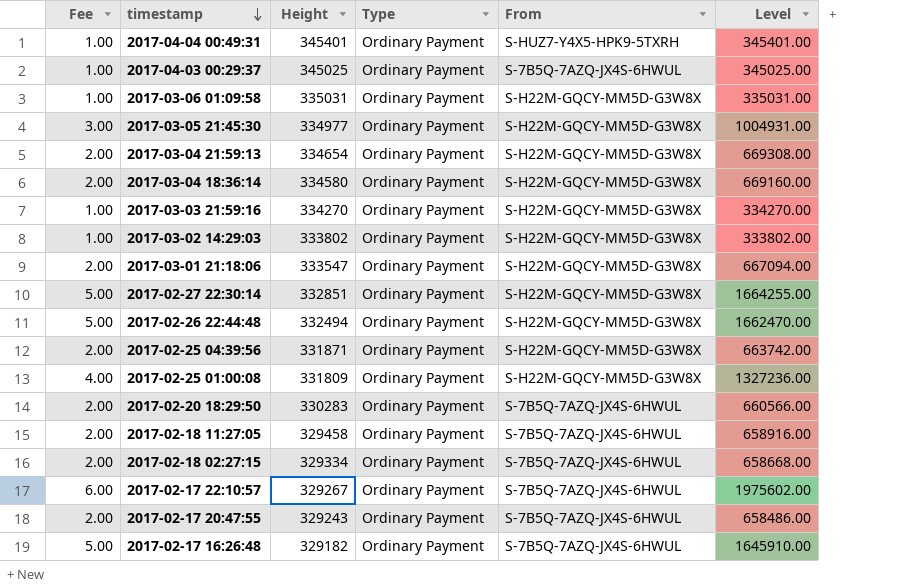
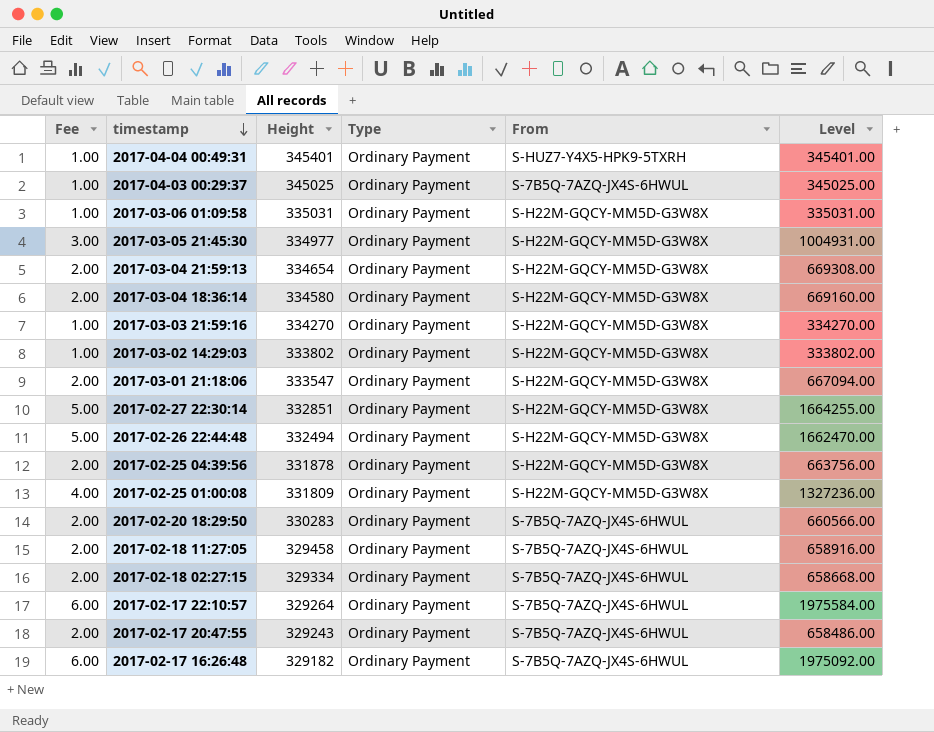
2017-02-25 04:39:56 | Height: 331871 -> 331878
2017-02-25 04:39:56 | Level: 663742.00 -> 663756.00
2017-02-17 22:10:57 | Height: 329267 -> 329264
2017-02-17 22:10:57 | Level: 1975602.00 -> 1975584.00
2017-02-17 16:26:48 | Fee: 5.00 -> 6.00
2017-02-17 16:26:48 | Level: 1645910.00 -> 1975092.00

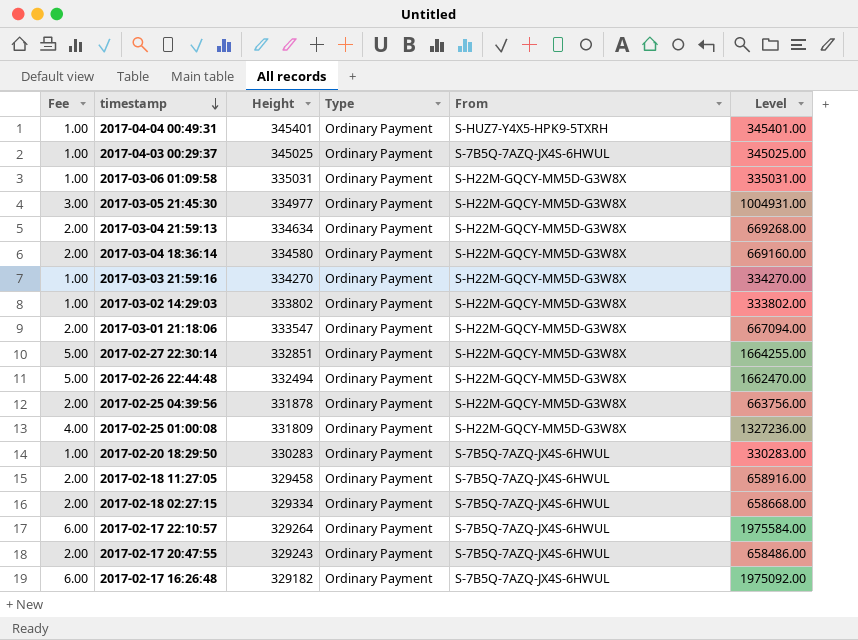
2017-03-04 21:59:13 | Height: 334654 -> 334634
2017-03-04 21:59:13 | Level: 669308.00 -> 669268.00
2017-02-20 18:29:50 | Fee: 2.00 -> 1.00
2017-02-20 18:29:50 | Level: 660566.00 -> 330283.00

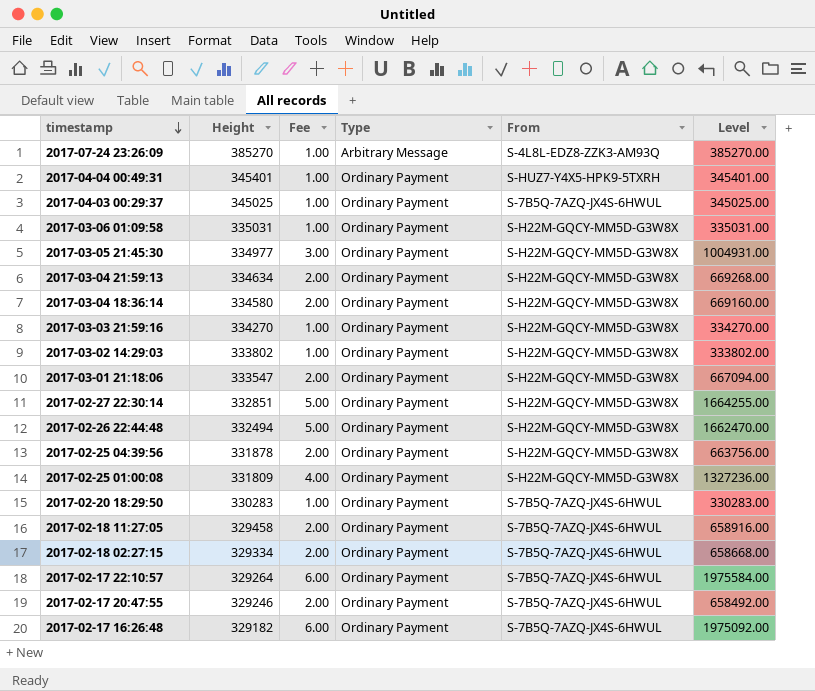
column Fee | position: 1 -> 3
row 2017-07-24 23:26:09: none -> 385270 | 1.00 | Arbitrary Message | S-4L8L-EDZ8-ZZK3-AM93Q | 385270.00
2017-02-17 20:47:55 | Height: 329243 -> 329246
2017-02-17 20:47:55 | Level: 658486.00 -> 658492.00

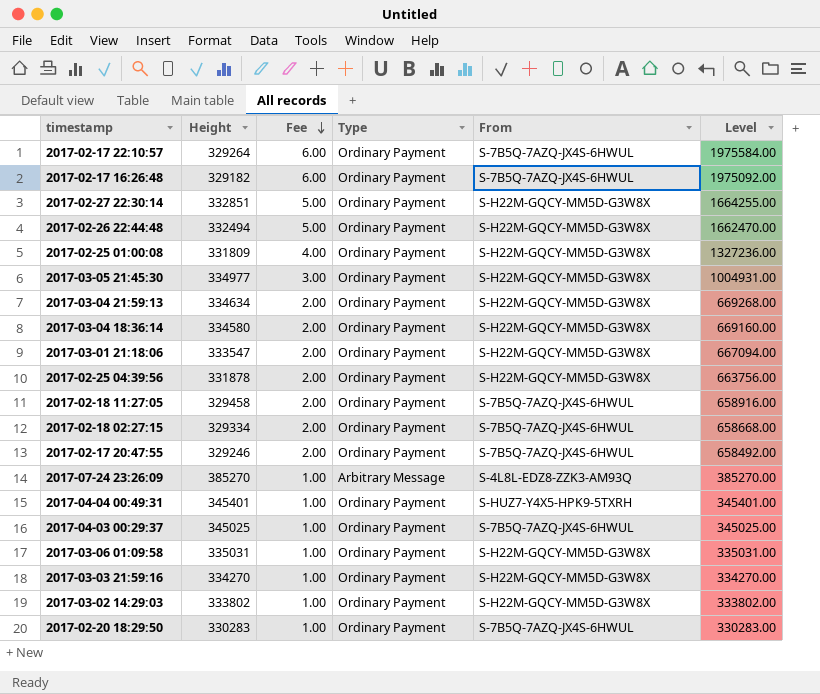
row order: timestamp descending -> Fee descending

